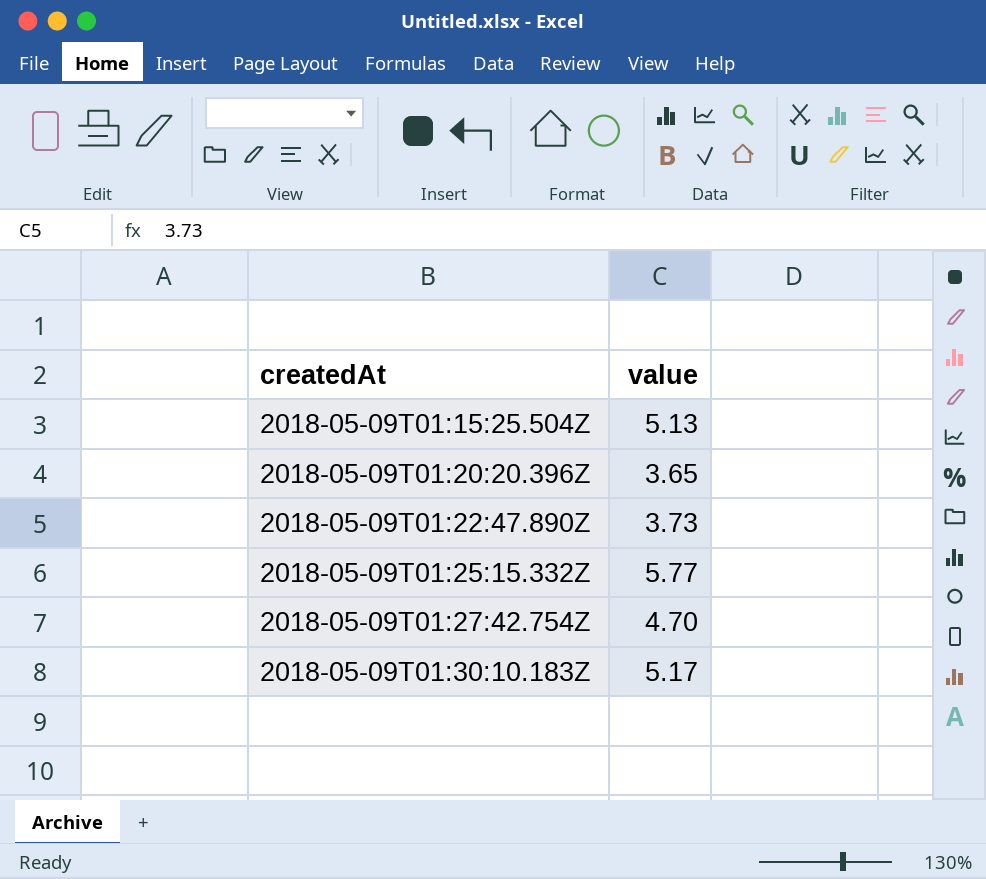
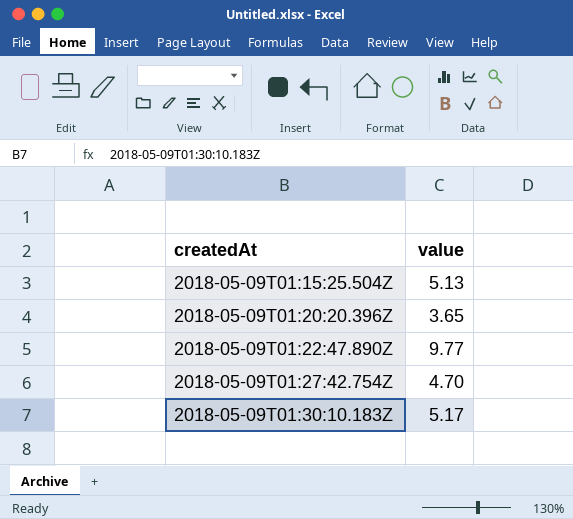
row 2018-05-09T01:25:15.332Z: 5.77 -> none
2018-05-09T01:22:47.890Z | value: 3.73 -> 9.77

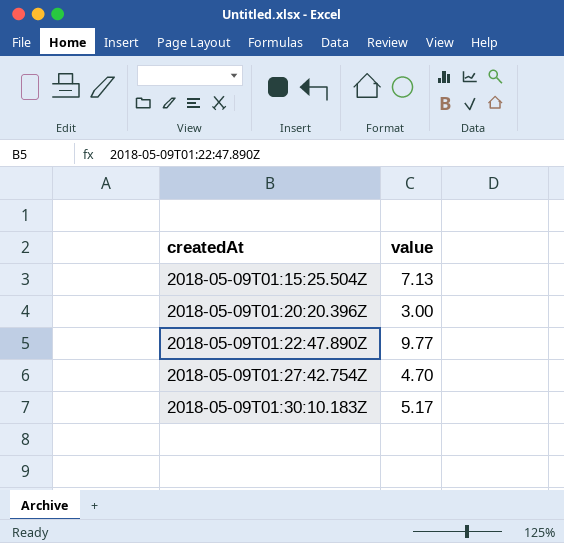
2018-05-09T01:15:25.504Z | value: 5.13 -> 7.13
2018-05-09T01:20:20.396Z | value: 3.65 -> 3.00

